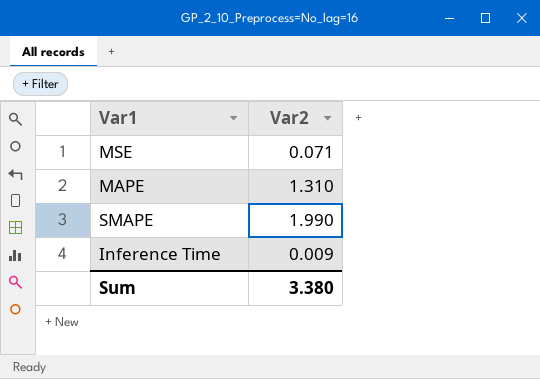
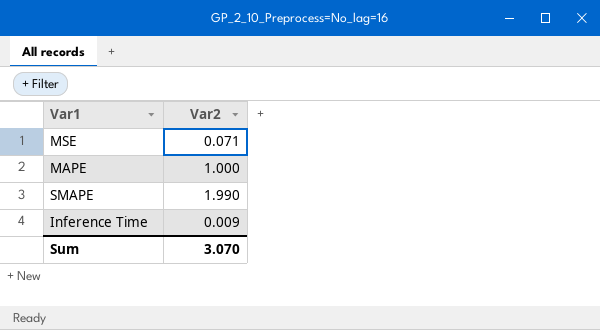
MAPE | Var2: 1.310 -> 1.000
Sum | Var2: 3.380 -> 3.070

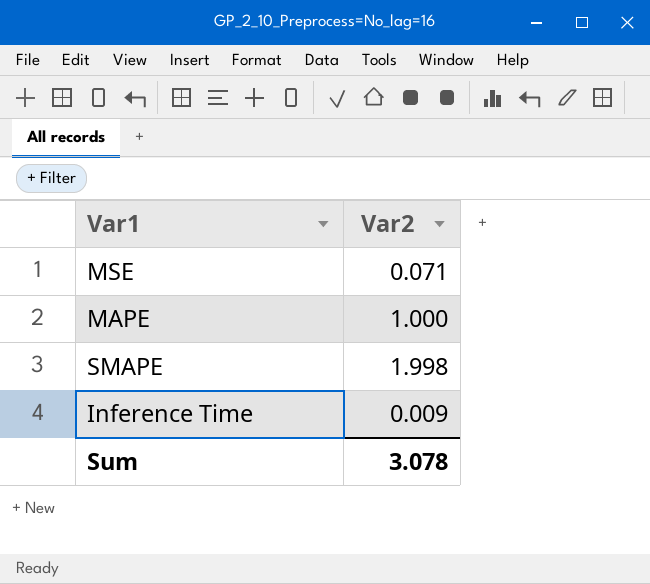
SMAPE | Var2: 1.990 -> 1.998
Sum | Var2: 3.070 -> 3.078

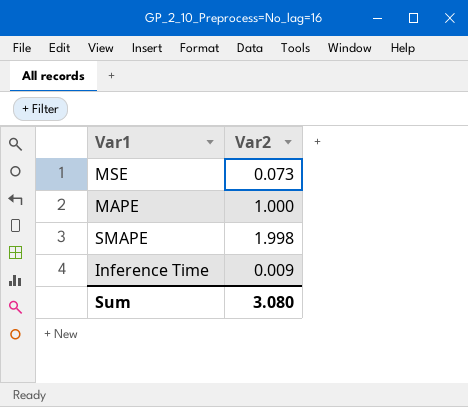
MSE | Var2: 0.071 -> 0.073
Sum | Var2: 3.078 -> 3.080

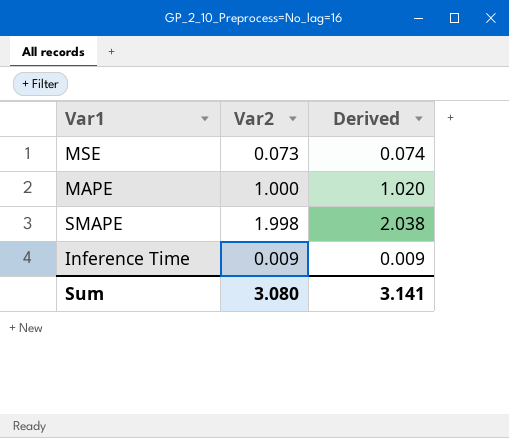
column Derived | formula: none -> [Var2] * 1.02

